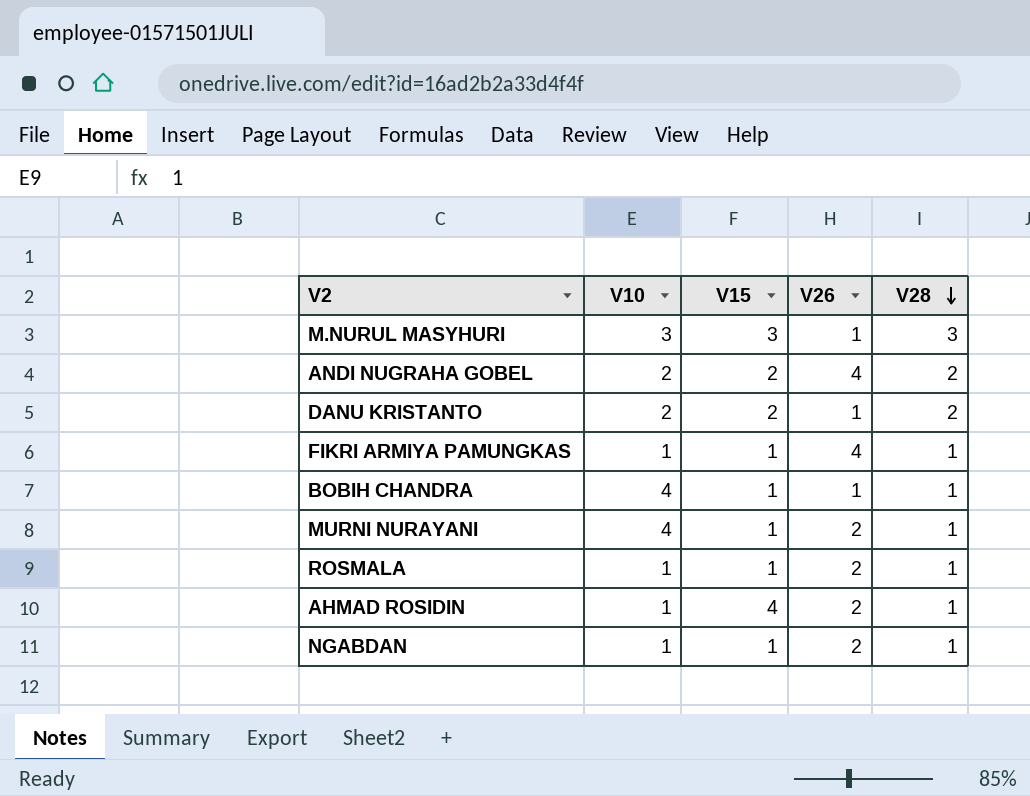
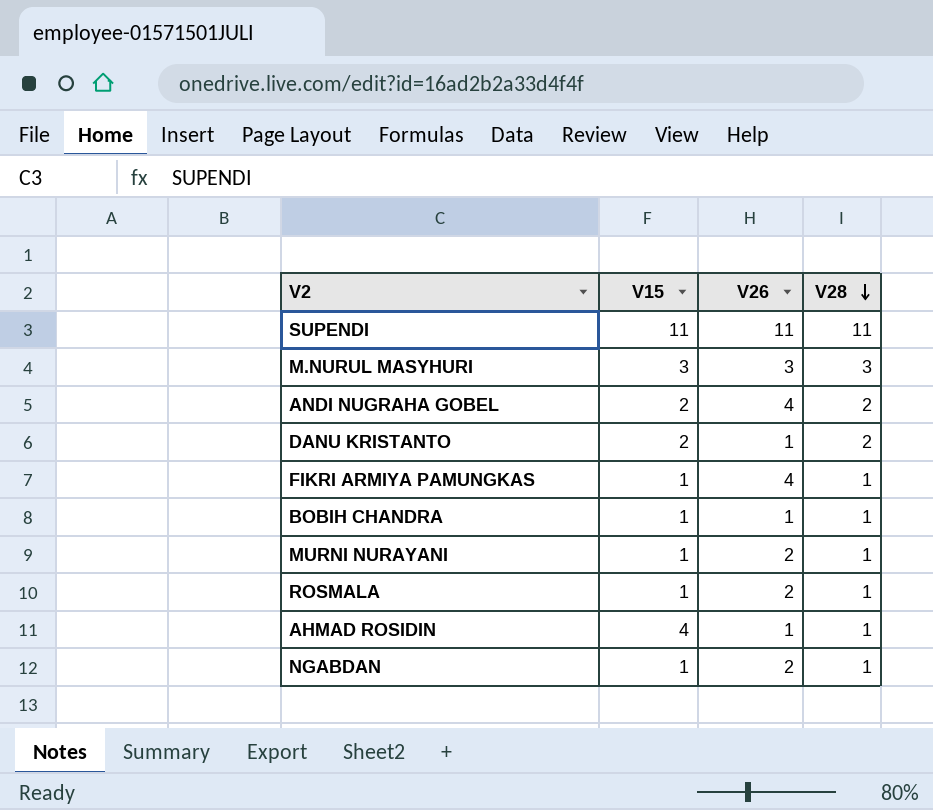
column V10 | position: 2 -> none
row SUPENDI: none -> 11 | 11 | 11
M.NURUL MASYHURI | V26: 1 -> 3
AHMAD ROSIDIN | V26: 2 -> 1

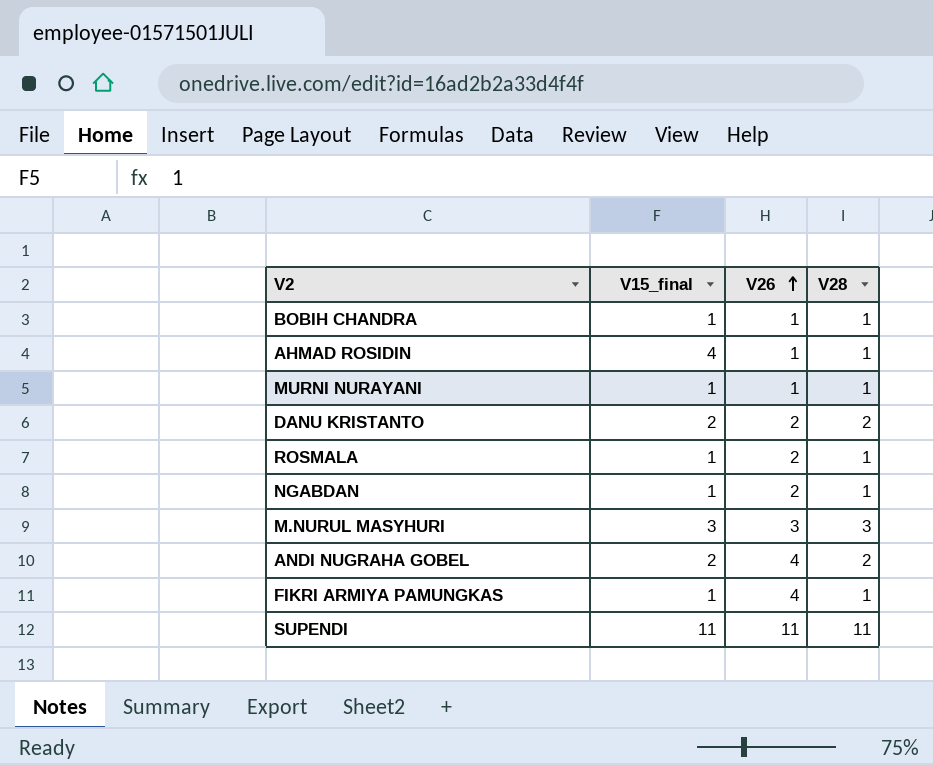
row order: V28 descending -> V26 ascending
column name: V15 -> V15_final
MURNI NURAYANI | V26: 2 -> 1
DANU KRISTANTO | V26: 1 -> 2

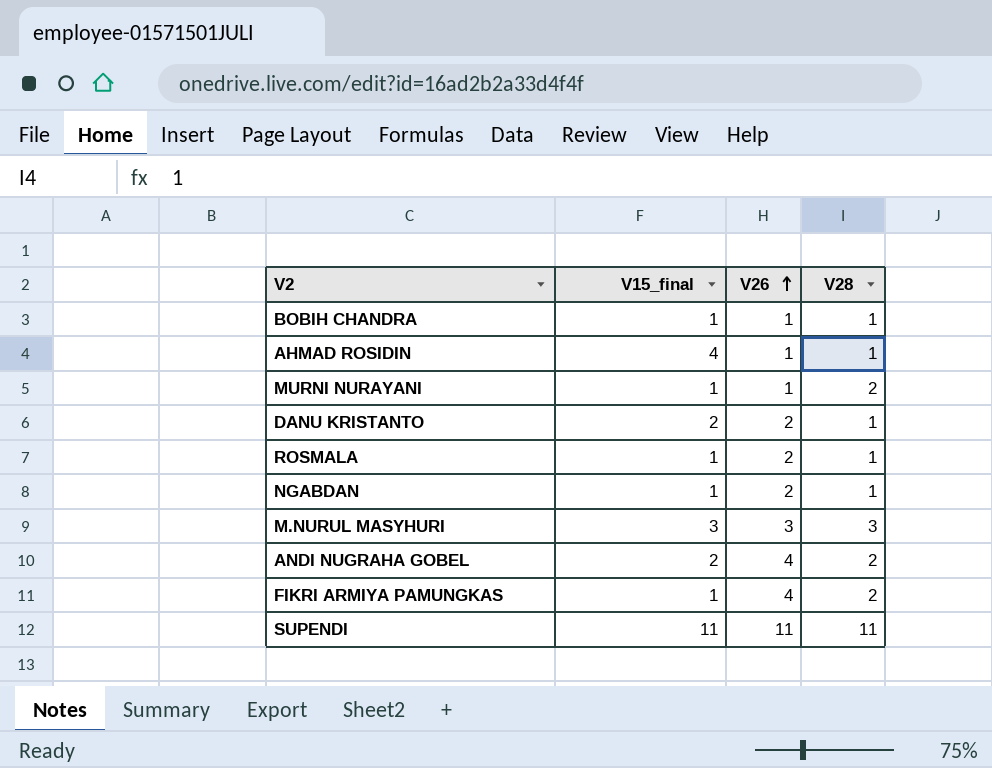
MURNI NURAYANI | V28: 1 -> 2
DANU KRISTANTO | V28: 2 -> 1
FIKRI ARMIYA PAMUNGKAS | V28: 1 -> 2

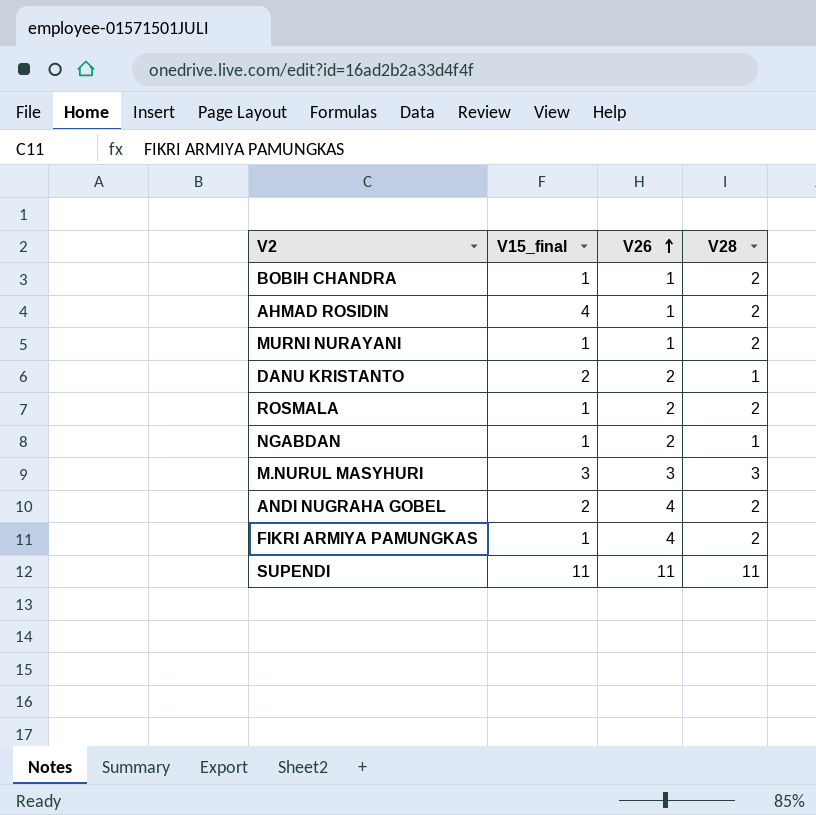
BOBIH CHANDRA | V28: 1 -> 2
AHMAD ROSIDIN | V28: 1 -> 2
ROSMALA | V28: 1 -> 2

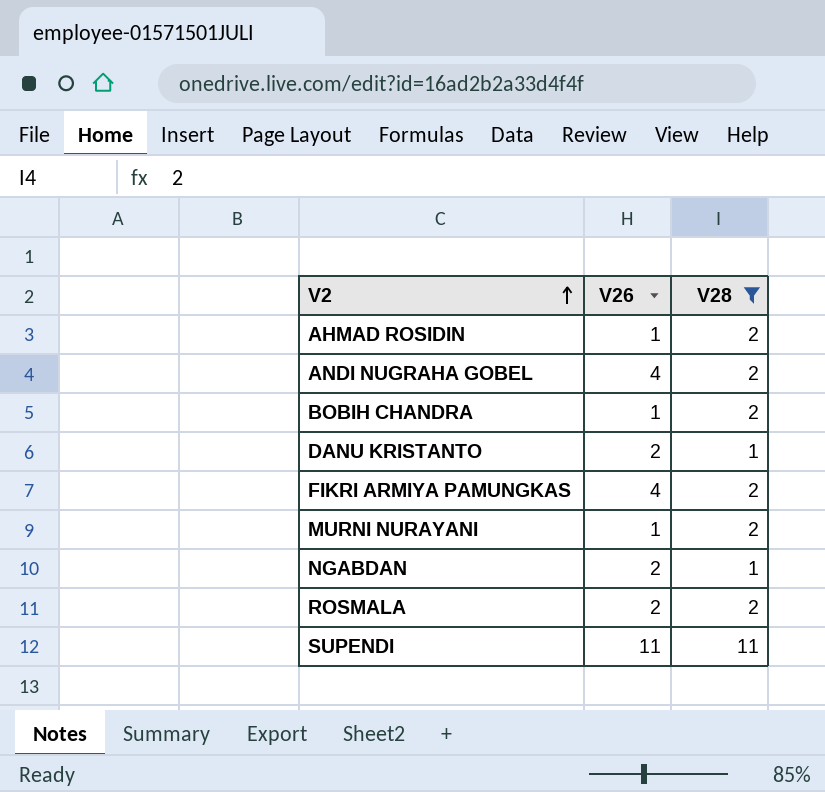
filter: none -> V28 != 3
row order: V26 ascending -> V2 ascending
column V15_final | position: 2 -> none

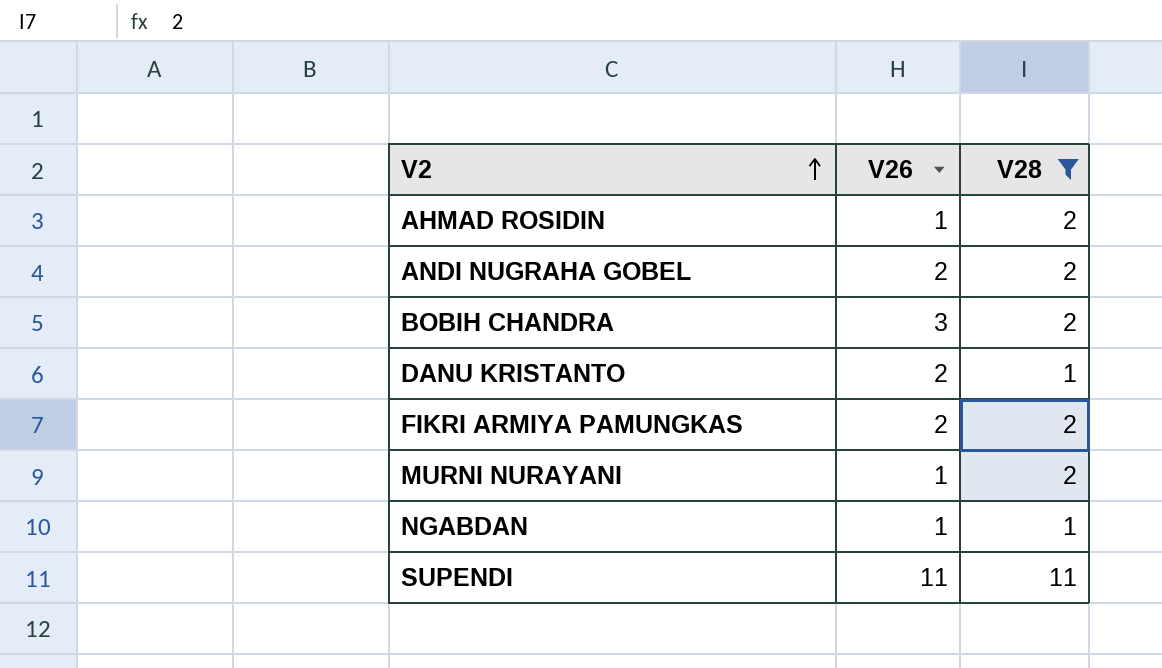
row ROSMALA: 2 | 2 -> none
ANDI NUGRAHA GOBEL | V26: 4 -> 2
BOBIH CHANDRA | V26: 1 -> 3
FIKRI ARMIYA PAMUNGKAS | V26: 4 -> 2
NGABDAN | V26: 2 -> 1

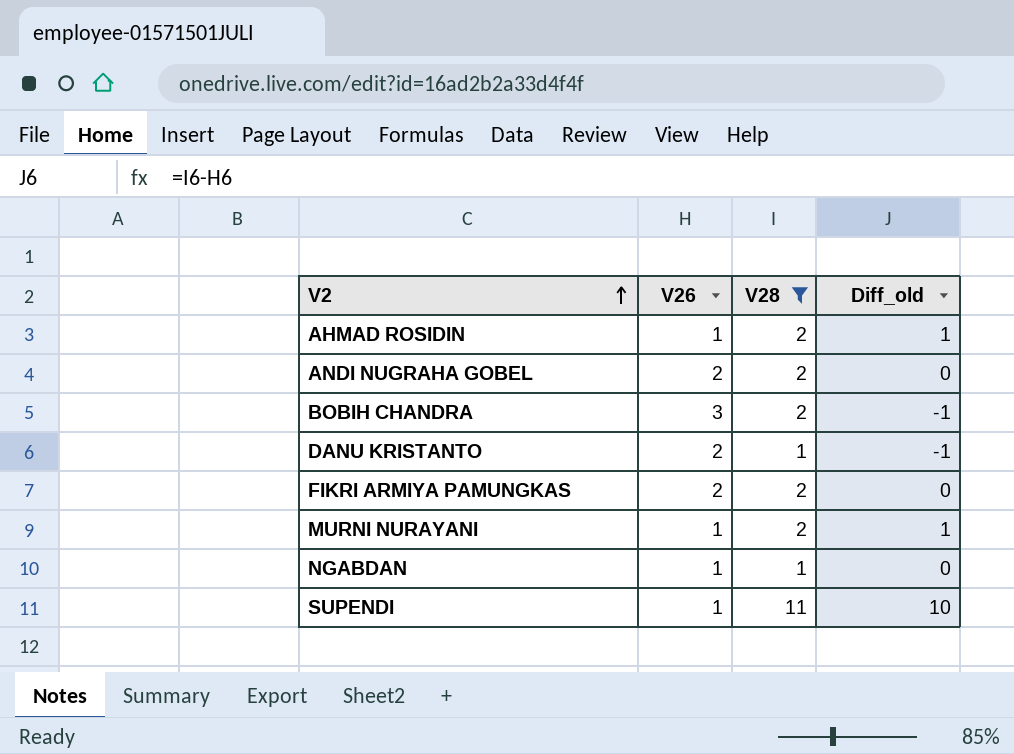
column Diff_old | formula: none -> [V28] - [V26]
SUPENDI | V26: 11 -> 1

